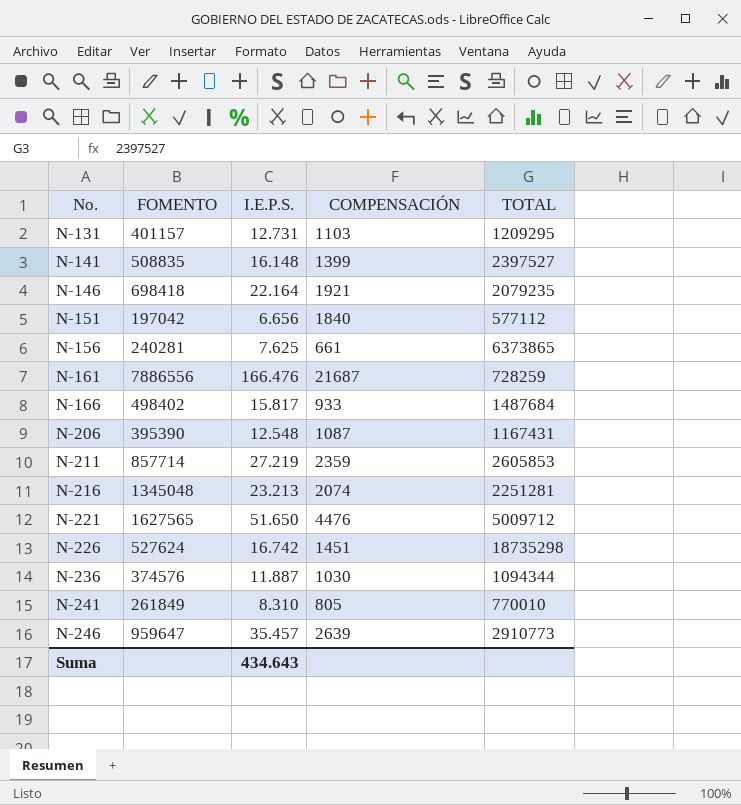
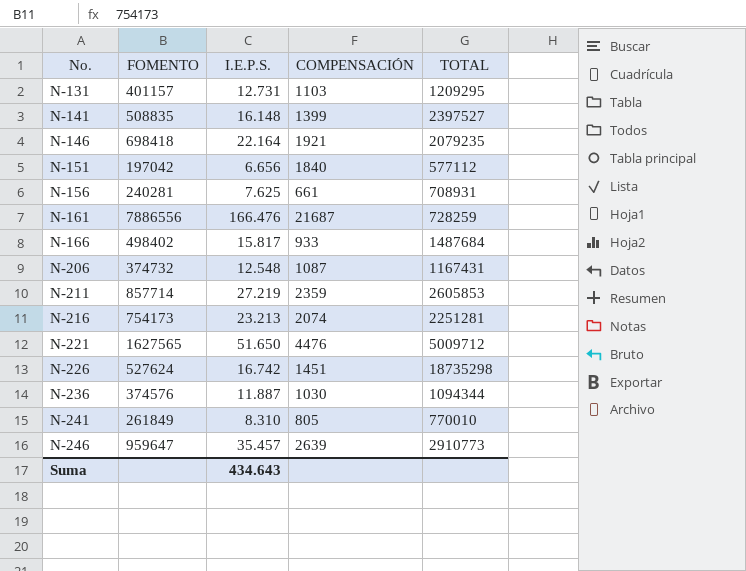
N-156 | TOTAL: 6373865 -> 708931
N-206 | FOMENTO: 395390 -> 374732
N-216 | FOMENTO: 1345048 -> 754173

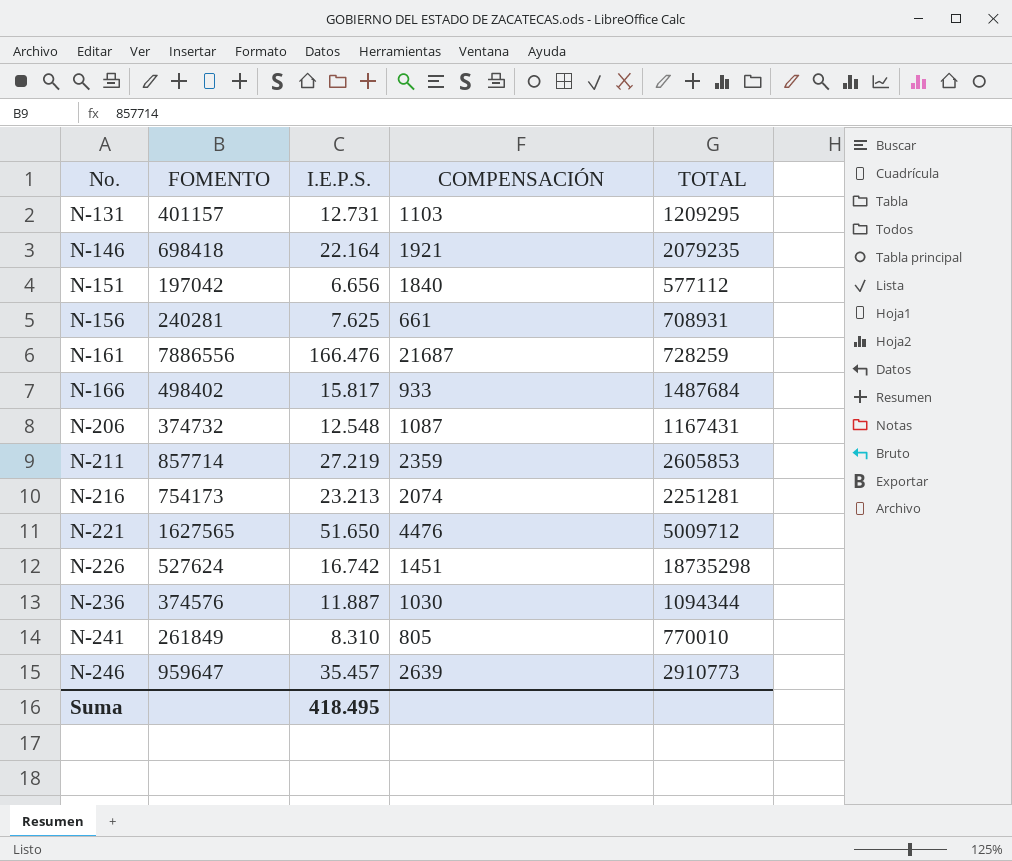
row N-141: 508835 | 16.148 | 1399 | 2397527 -> none
Suma | I.E.P.S.: 434.643 -> 418.495

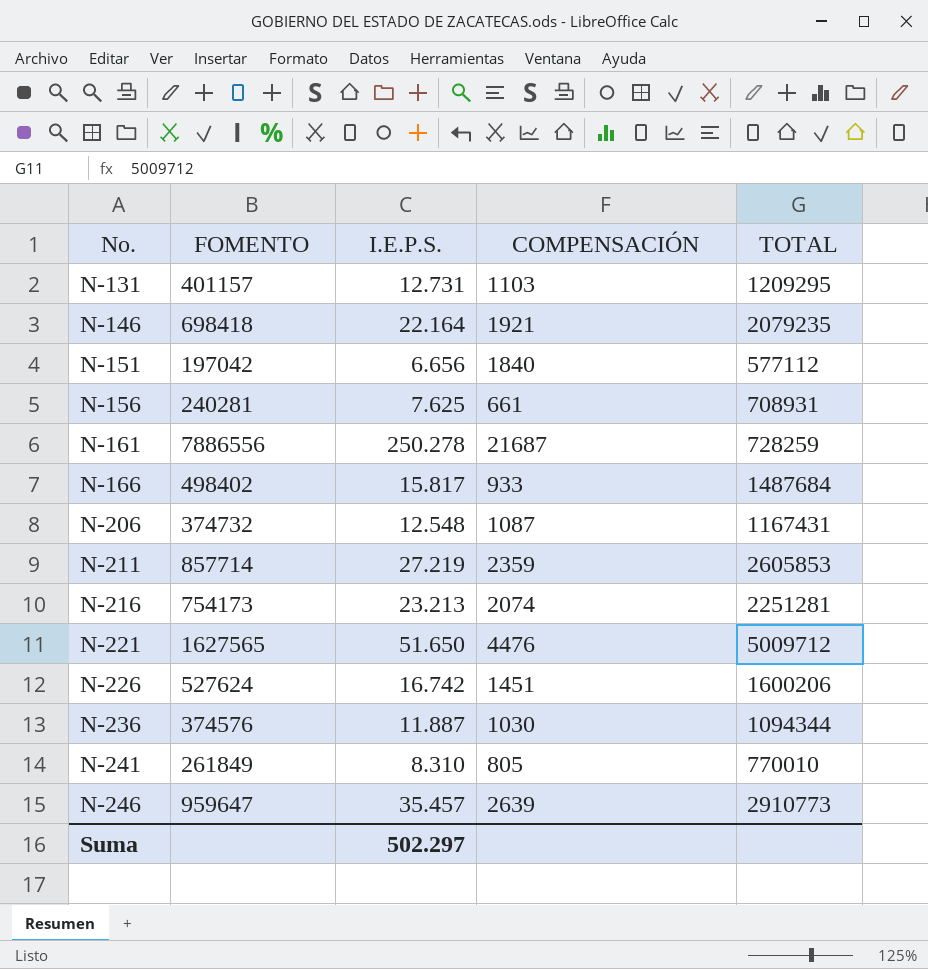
N-161 | I.E.P.S.: 166.476 -> 250.278
N-226 | TOTAL: 18735298 -> 1600206
Suma | I.E.P.S.: 418.495 -> 502.297

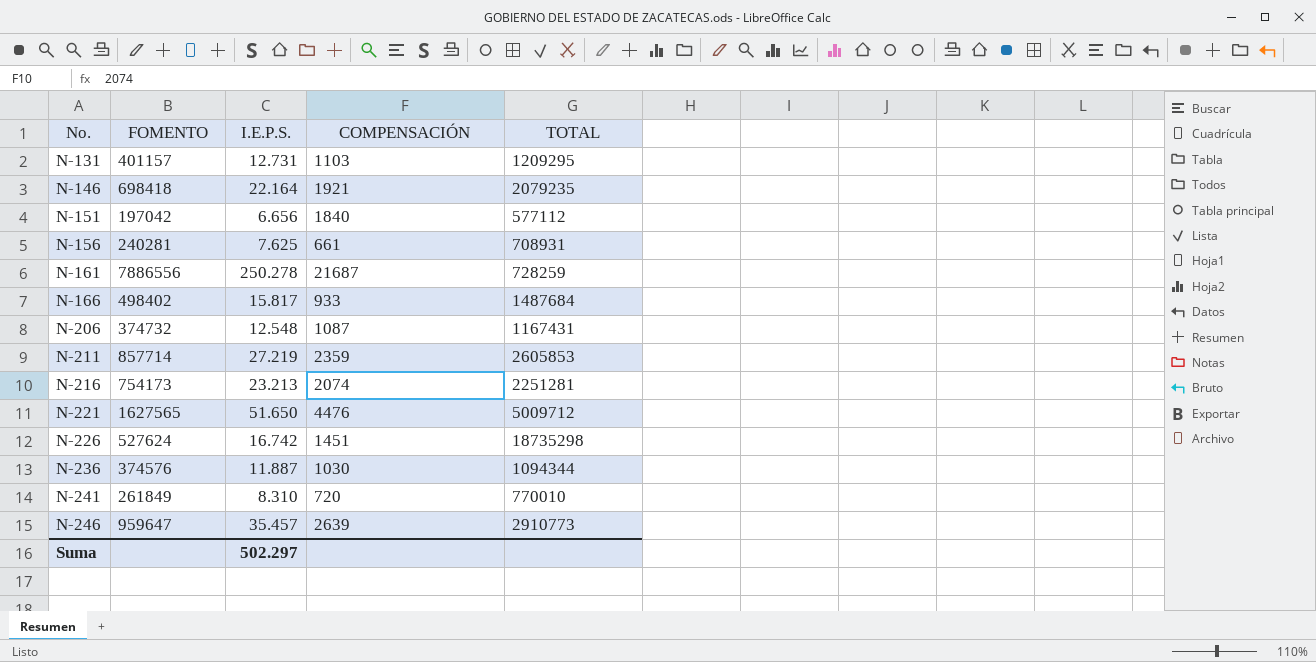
N-226 | TOTAL: 1600206 -> 18735298
N-241 | COMPENSACIÓN: 805 -> 720

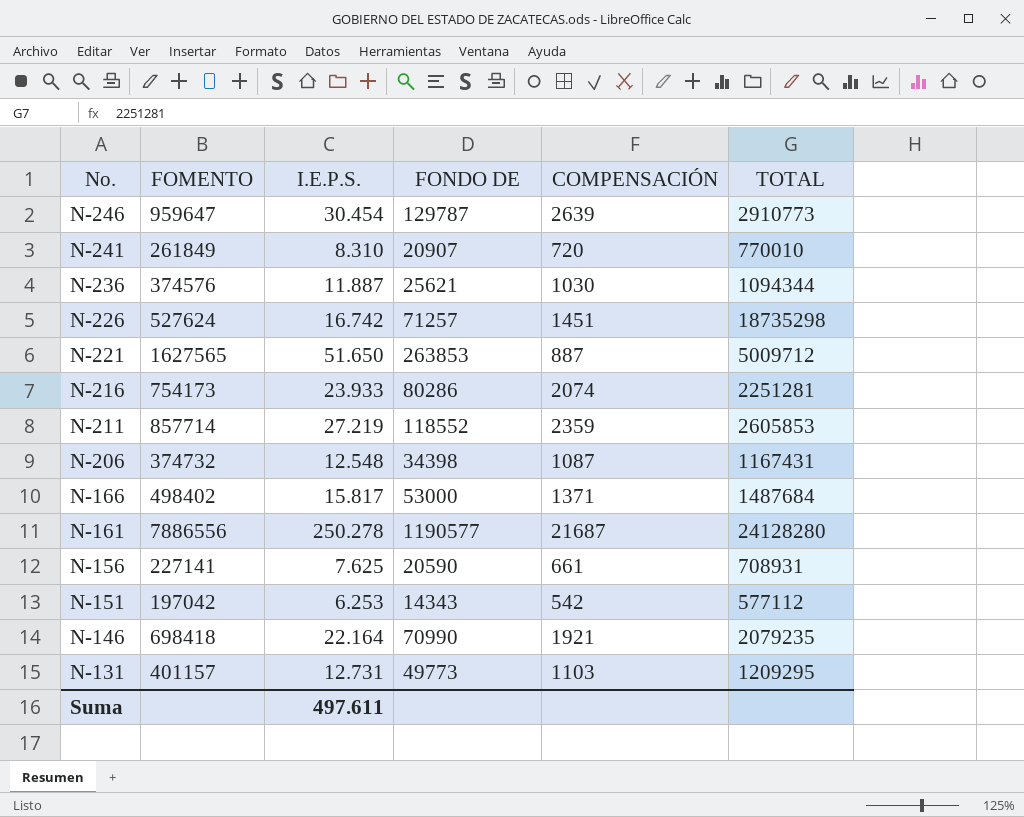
row order: No. ascending -> No. descending
column FONDO DE | position: none -> 4
N-246 | I.E.P.S.: 35.457 -> 30.454
N-221 | COMPENSACIÓN: 4476 -> 887
N-216 | I.E.P.S.: 23.213 -> 23.933
N-166 | COMPENSACIÓN: 933 -> 1371
N-161 | TOTAL: 728259 -> 24128280
N-156 | FOMENTO: 240281 -> 227141
N-151 | I.E.P.S.: 6.656 -> 6.253
N-151 | COMPENSACIÓN: 1840 -> 542
Suma | I.E.P.S.: 502.297 -> 497.611

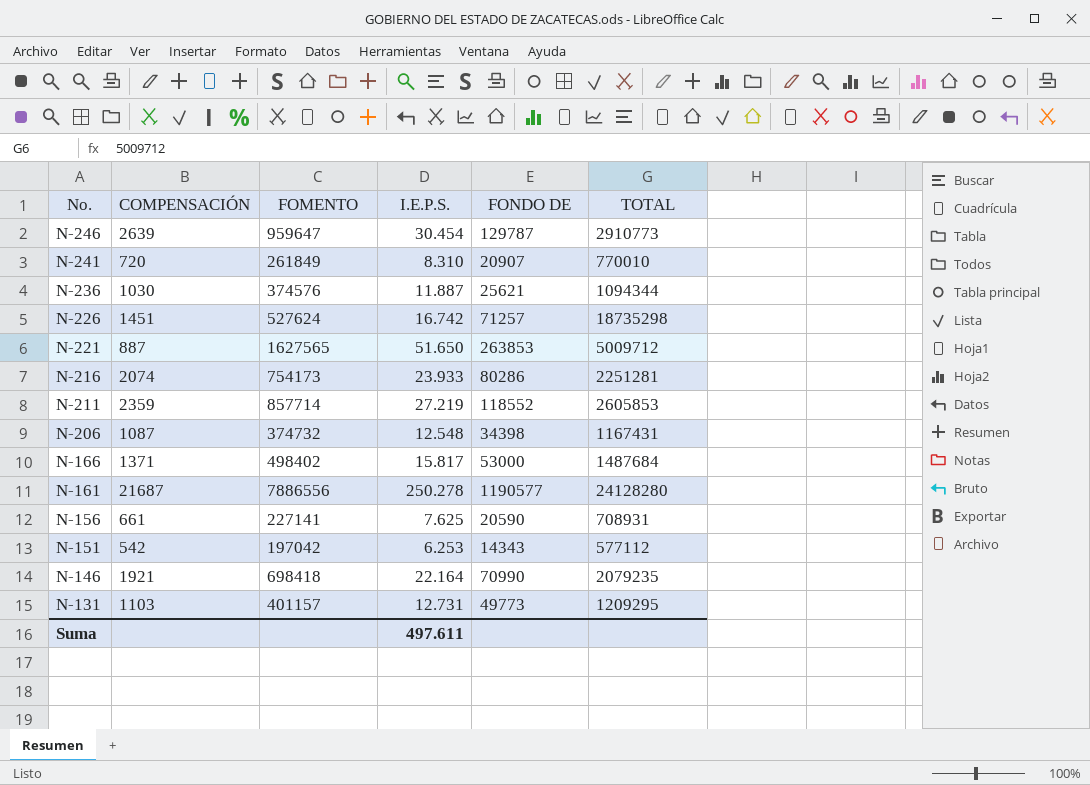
column COMPENSACIÓN | position: 5 -> 2

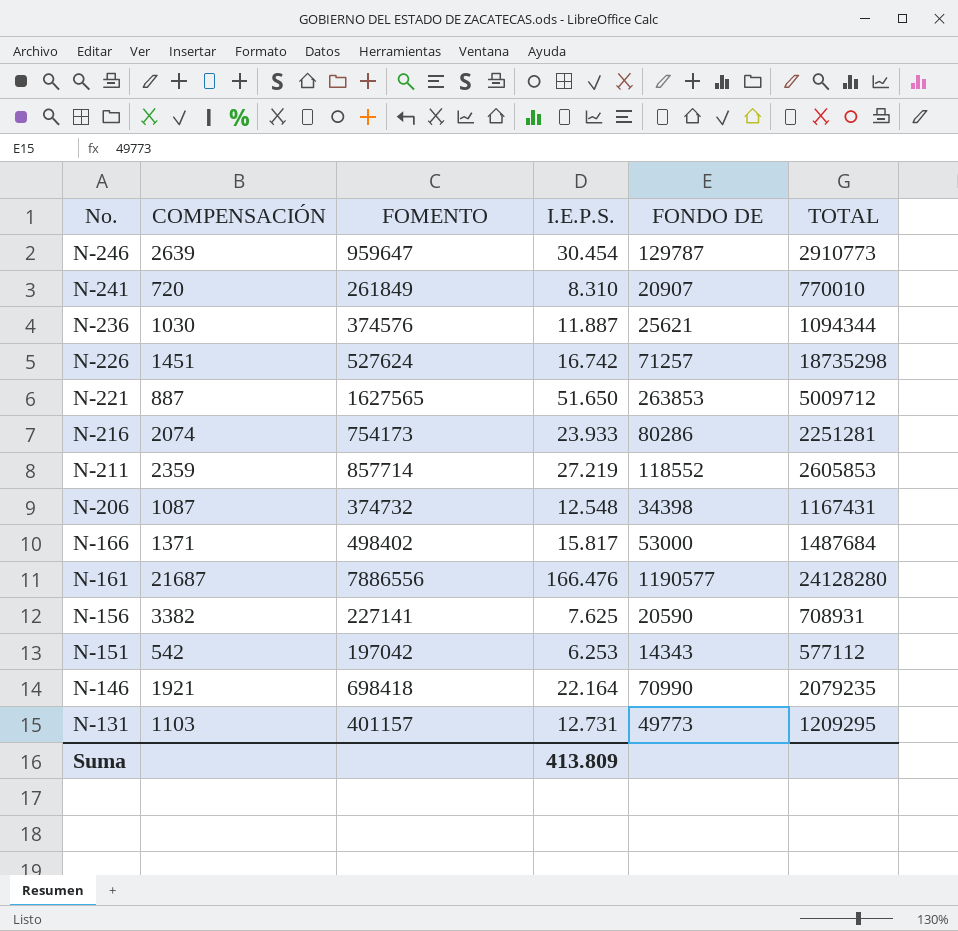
N-161 | I.E.P.S.: 250.278 -> 166.476
N-156 | COMPENSACIÓN: 661 -> 3382
Suma | I.E.P.S.: 497.611 -> 413.809

